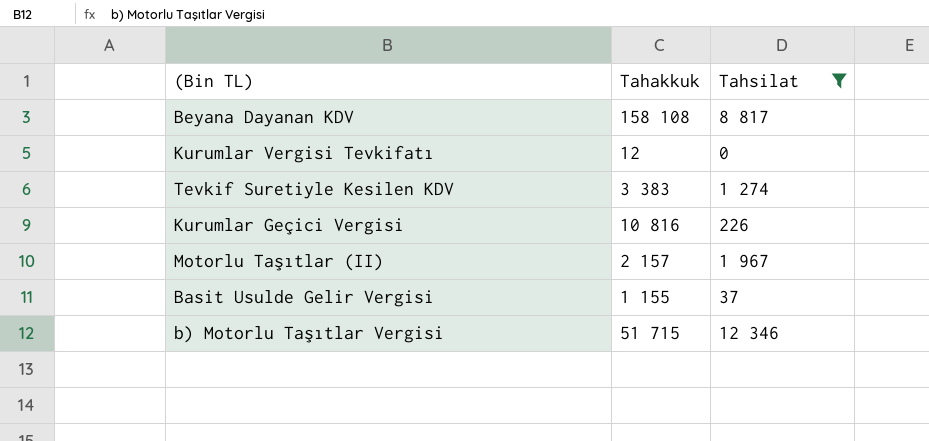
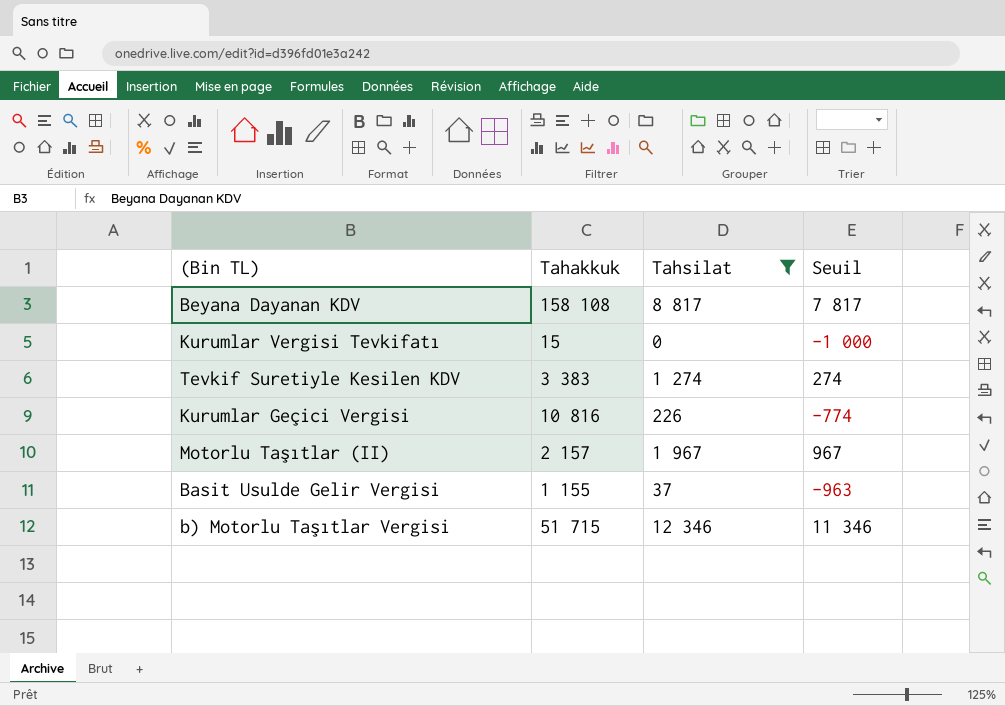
column Seuil | formula: none -> [Tahsilat] - 1000
Kurumlar Vergisi Tevkifatı | Tahakkuk: 12 -> 15

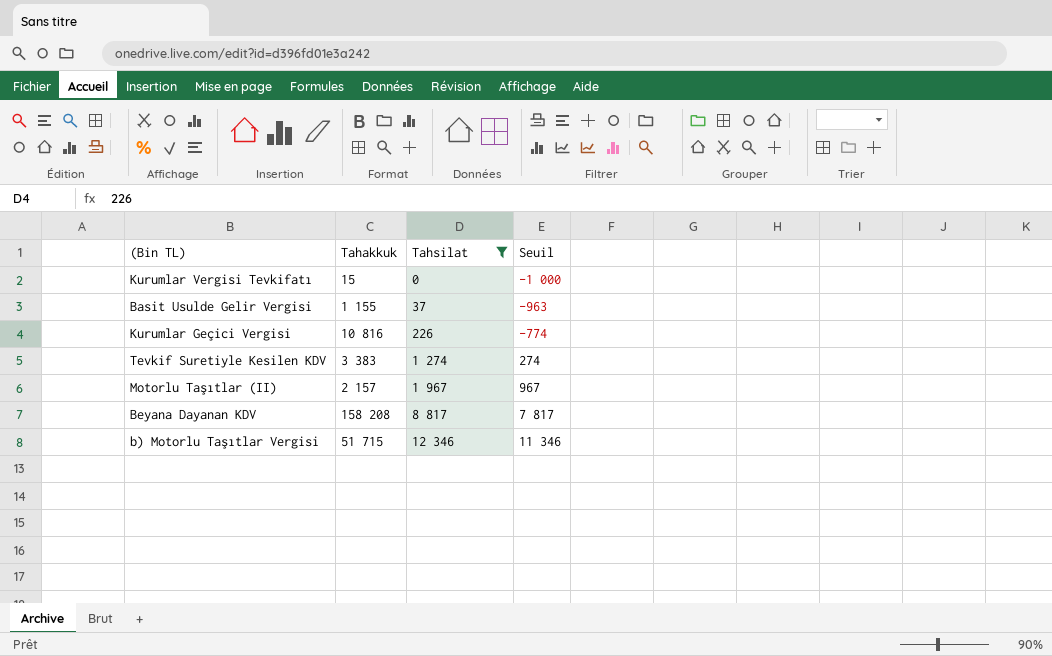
row order: none -> Tahsilat ascending
Beyana Dayanan KDV | Tahakkuk: 158 108 -> 158 208

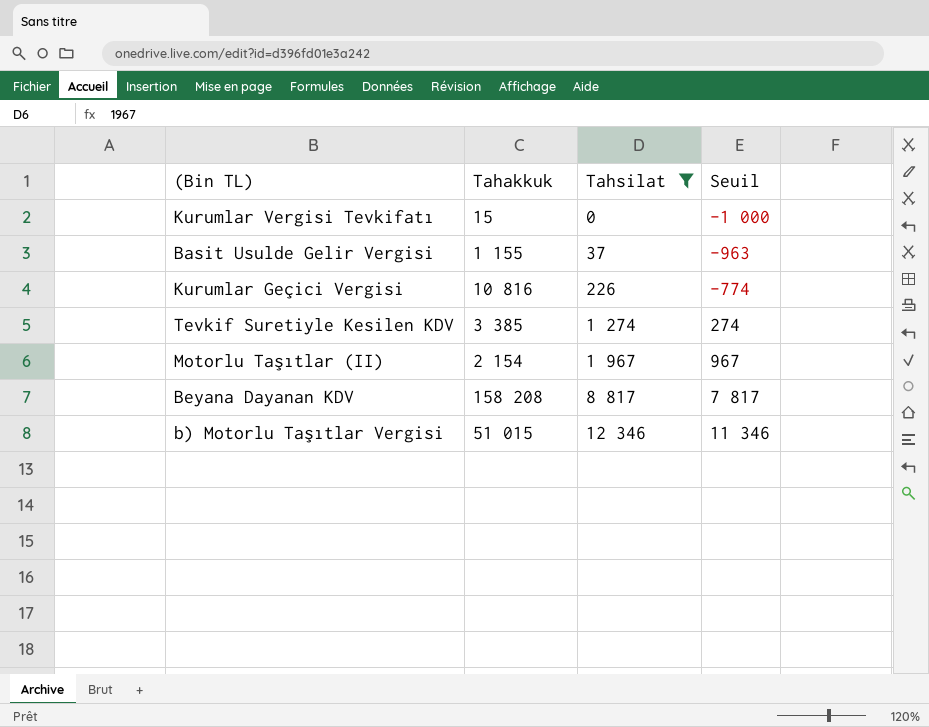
Tevkif Suretiyle Kesilen KDV | Tahakkuk: 3 383 -> 3 385
Motorlu Taşıtlar (II) | Tahakkuk: 2 157 -> 2 154
b) Motorlu Taşıtlar Vergisi | Tahakkuk: 51 715 -> 51 015

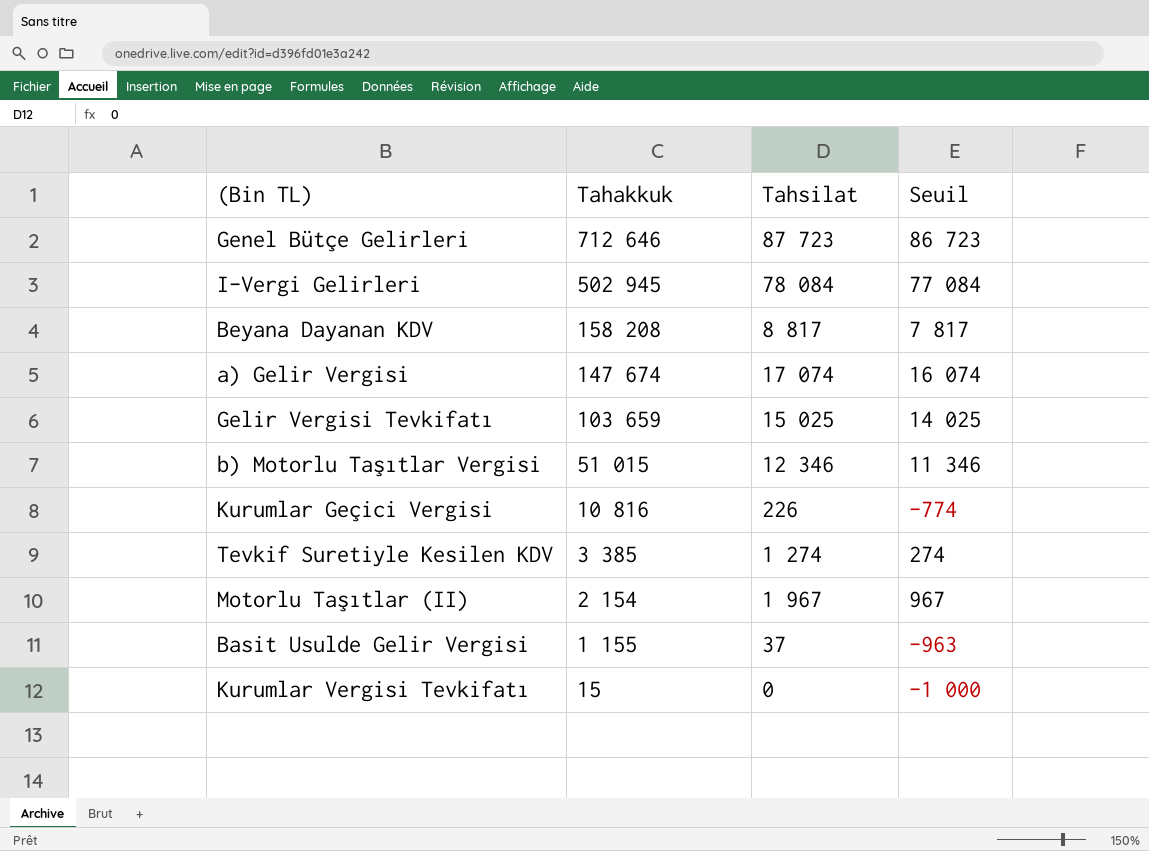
filter: Tahsilat <= 12 346 -> none
row order: Tahsilat ascending -> Tahakkuk descending

